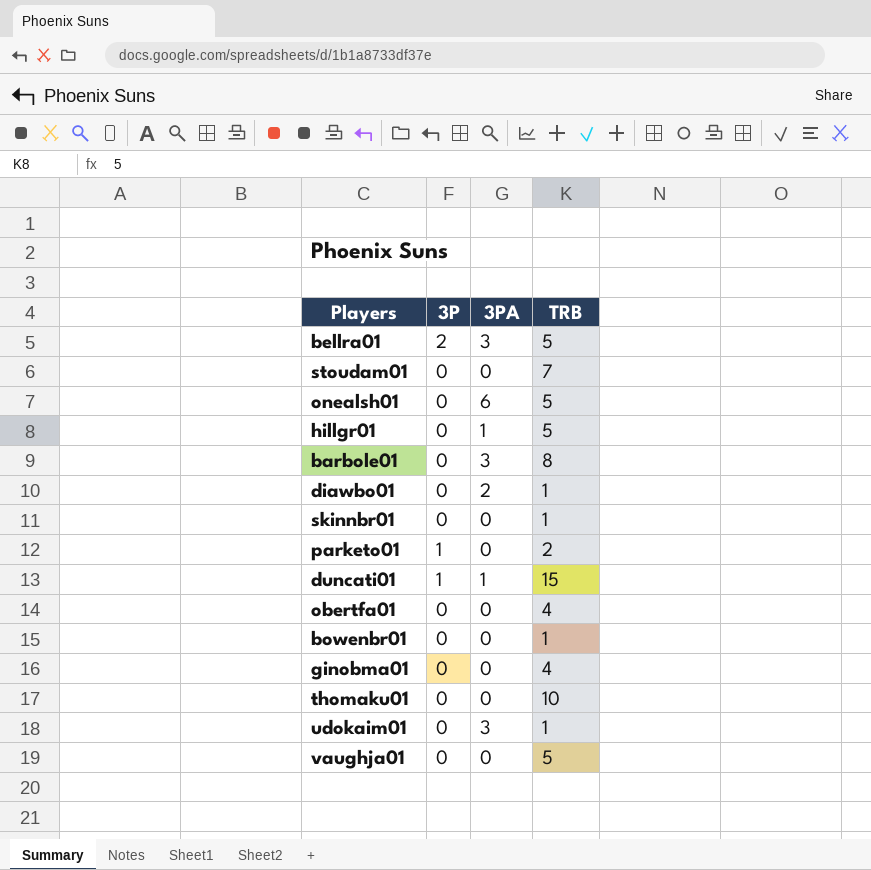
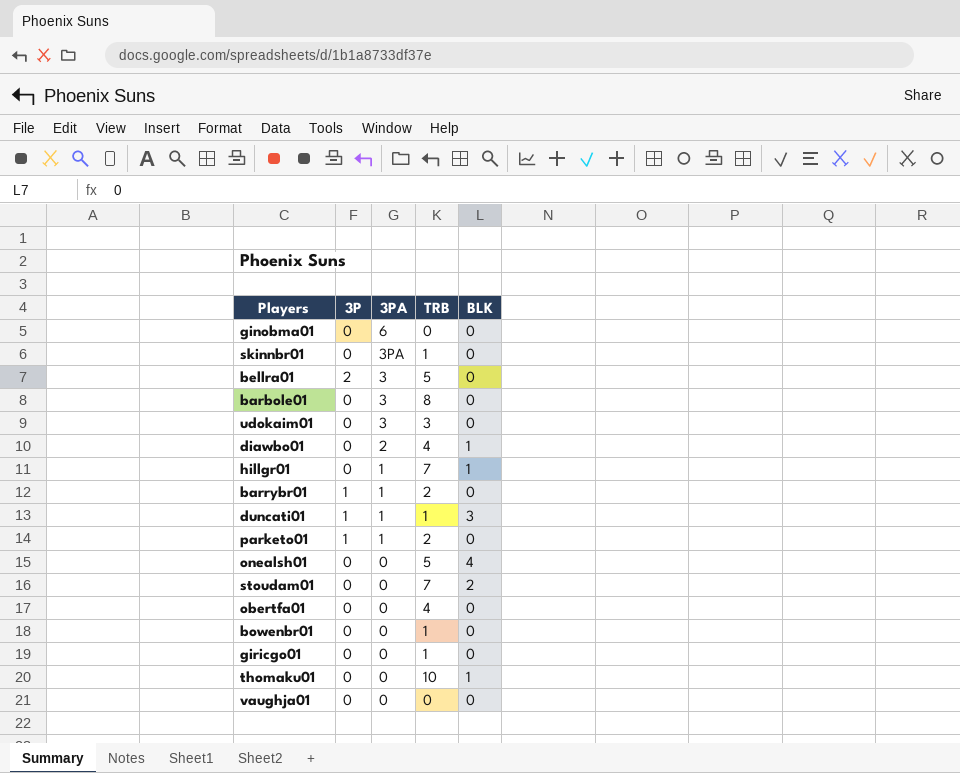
row order: none -> 3PA descending
column BLK | position: none -> 5
ginobma01 | 3PA: 0 -> 6
ginobma01 | TRB: 4 -> 0
skinnbr01 | 3PA: 0 -> 3PA
udokaim01 | TRB: 1 -> 3
diawbo01 | TRB: 1 -> 4
hillgr01 | TRB: 5 -> 7
row barrybr01: none -> 1 | 1 | 2 | 0
duncati01 | TRB: 15 -> 1
parketo01 | 3PA: 0 -> 1
onealsh01 | 3PA: 6 -> 0
row giricgo01: none -> 0 | 0 | 1 | 0
vaughja01 | TRB: 5 -> 0

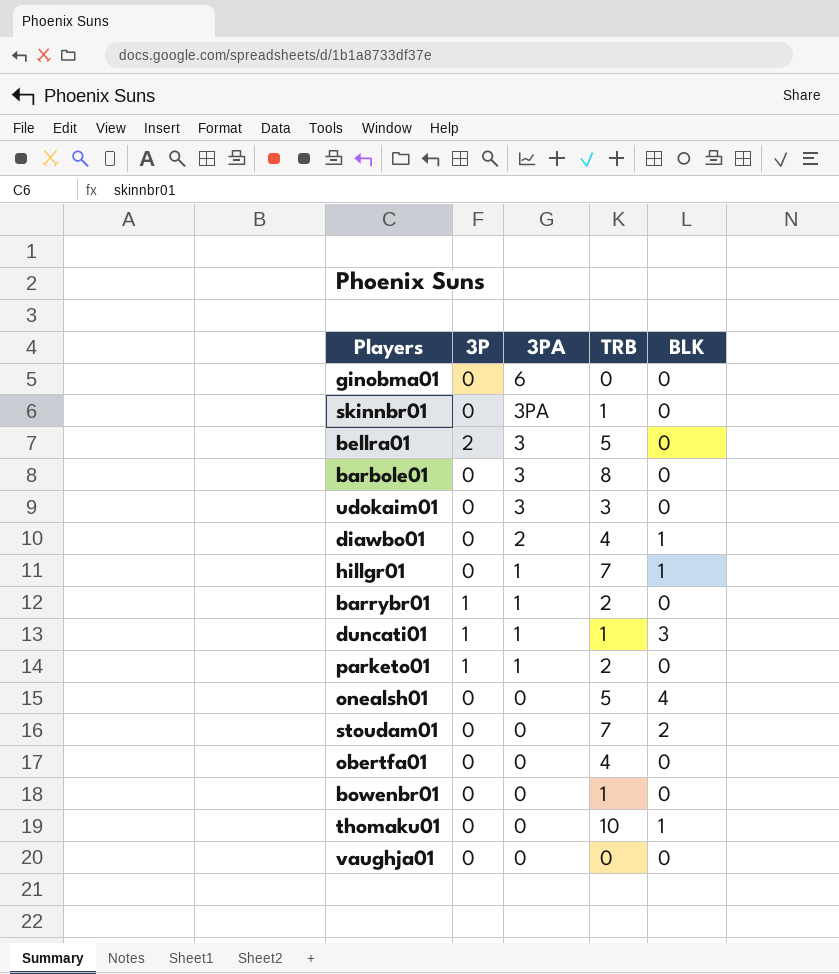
row giricgo01: 0 | 0 | 1 | 0 -> none

